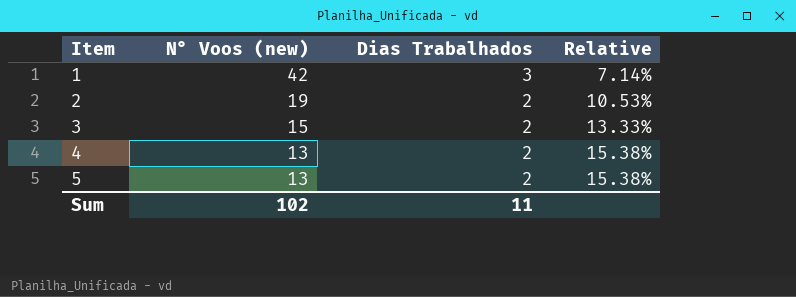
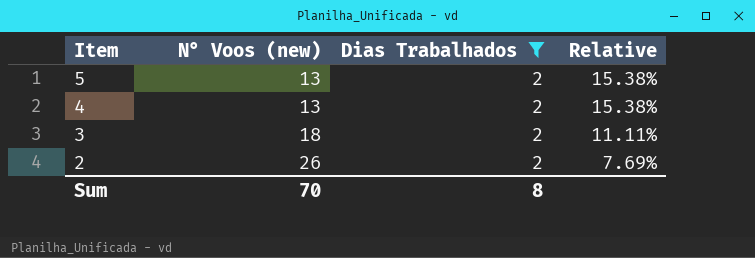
filter: none -> Dias Trabalhados = 2
row order: Item ascending -> Item descending
3 | N° Voos (new): 15 -> 18
3 | Relative: 13.33% -> 11.11%
2 | N° Voos (new): 19 -> 26
2 | Relative: 10.53% -> 7.69%
Sum | N° Voos (new): 102 -> 70
Sum | Dias Trabalhados: 11 -> 8

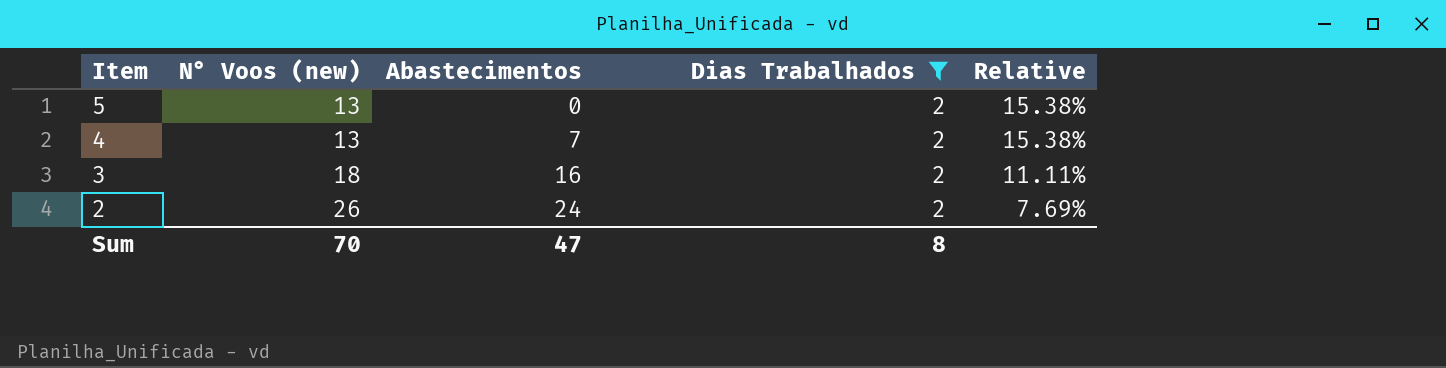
column Abastecimentos | position: none -> 3

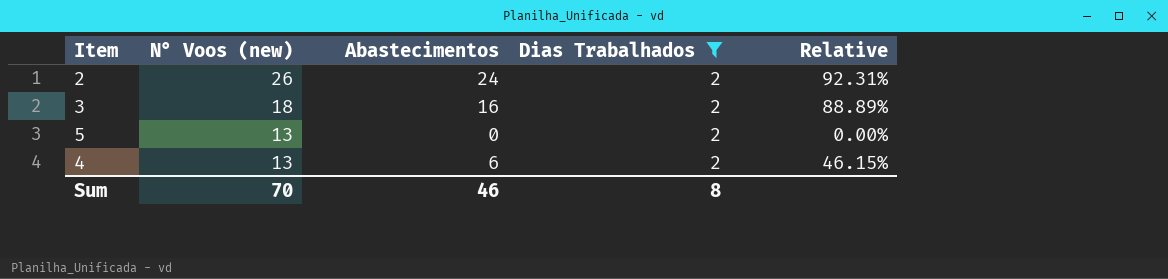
row order: Item descending -> N° Voos (new) descending
column Relative | formula: [Dias Trabalhados] / [N° Voos (new)] -> [Abastecimentos] / [N° Voos (new)]
4 | Abastecimentos: 7 -> 6
Sum | Abastecimentos: 47 -> 46

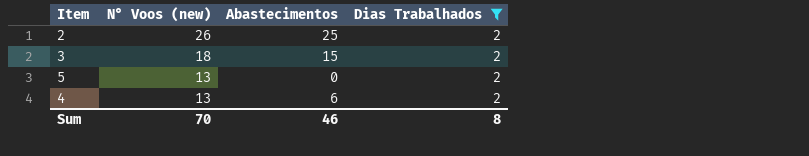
column Relative | formula: [Abastecimentos] / [N° Voos (new)] -> none
2 | Abastecimentos: 24 -> 25
3 | Abastecimentos: 16 -> 15

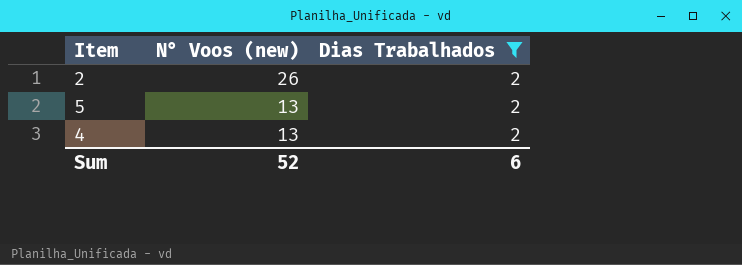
column Abastecimentos | position: 3 -> none
row 3: 18 | 15 | 2 -> none
Sum | N° Voos (new): 70 -> 52
Sum | Dias Trabalhados: 8 -> 6

